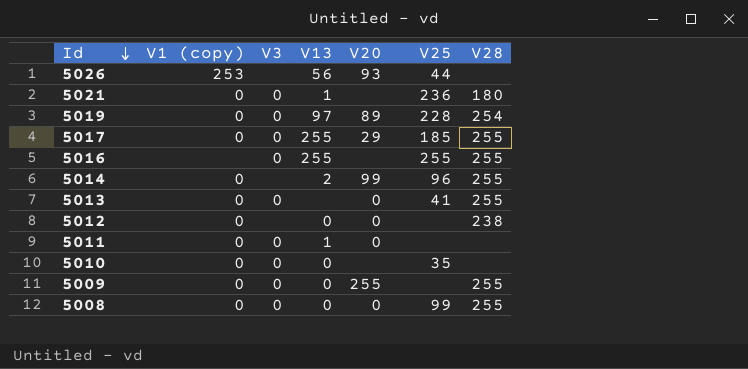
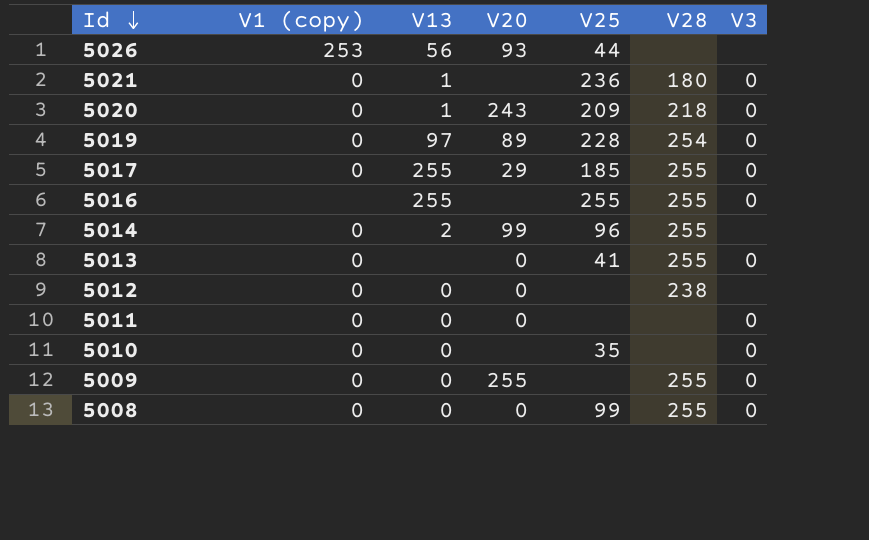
column V3 | position: 3 -> 7
row 5020: none -> 0 | 1 | 243 | 209 | 218 | 0
5011 | V13: 1 -> 0

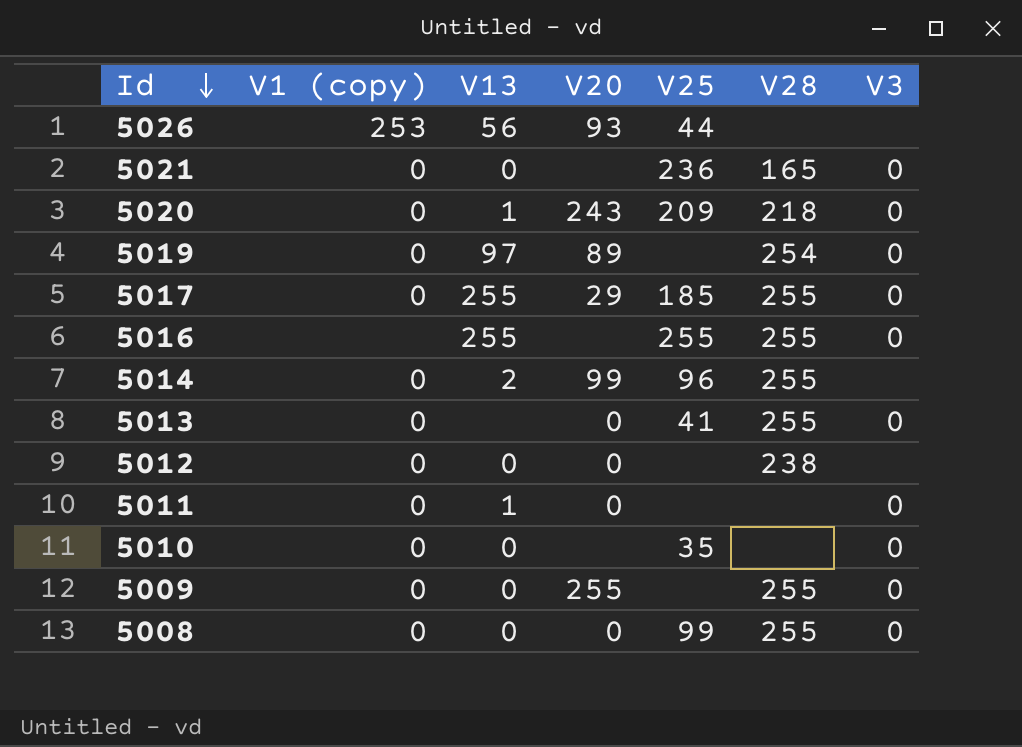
5021 | V13: 1 -> 0
5021 | V28: 180 -> 165
5019 | V25: 228 -> none
5011 | V13: 0 -> 1

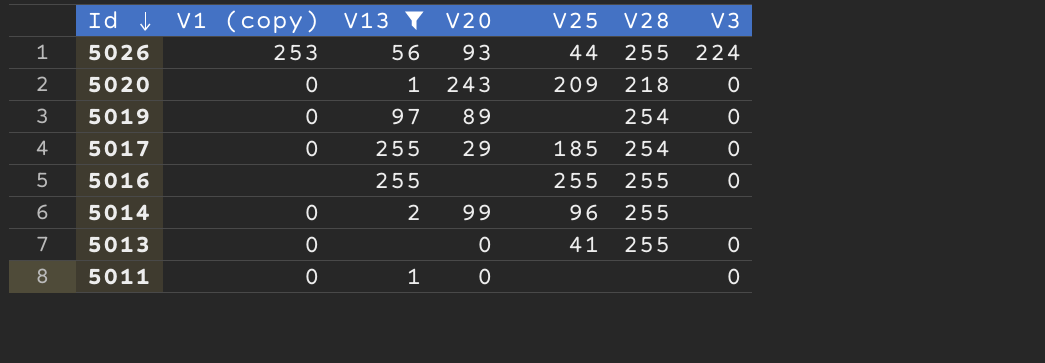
filter: none -> V13 != 0
5026 | V28: none -> 255
5026 | V3: none -> 224
5017 | V28: 255 -> 254

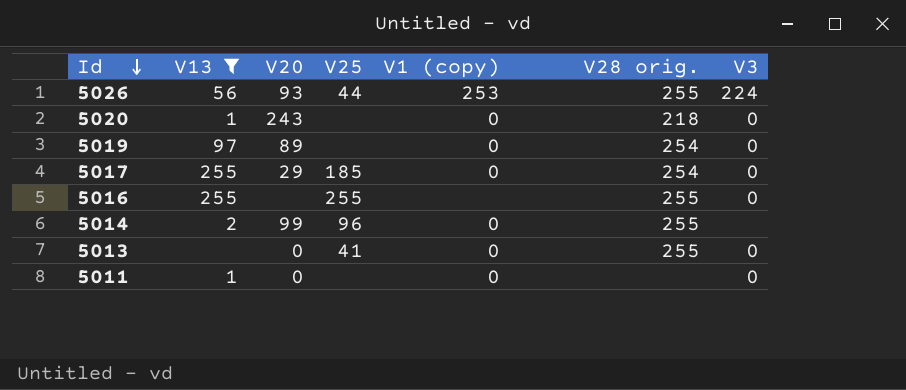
column V1 (copy) | position: 2 -> 5
column name: V28 -> V28 orig.
5020 | V25: 209 -> none

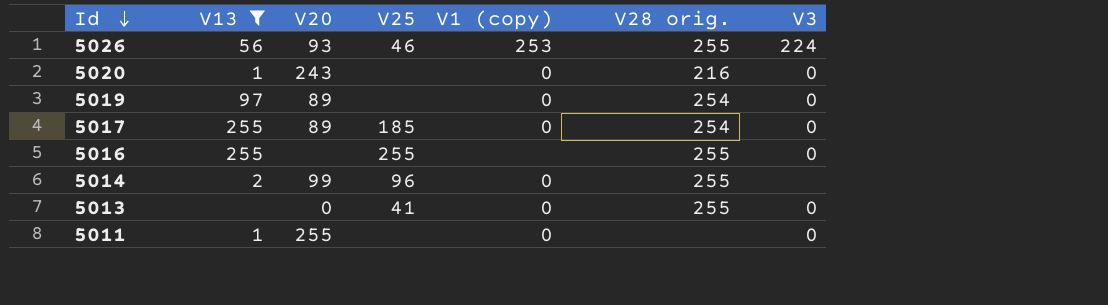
5026 | V25: 44 -> 46
5020 | V28 orig.: 218 -> 216
5017 | V20: 29 -> 89
5011 | V20: 0 -> 255

